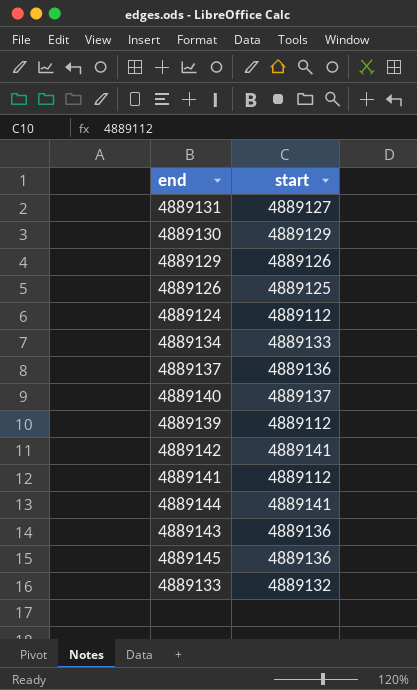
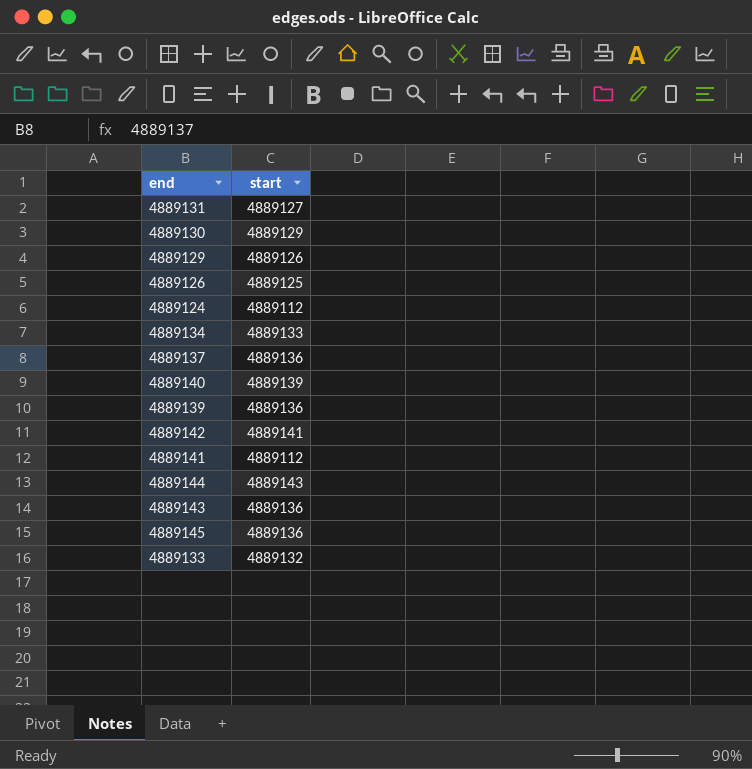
4889140 | start: 4889137 -> 4889139
4889139 | start: 4889112 -> 4889136
4889144 | start: 4889141 -> 4889143

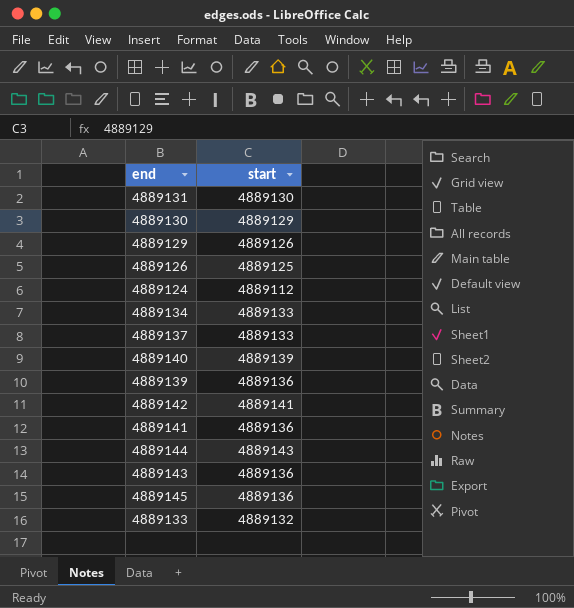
4889131 | start: 4889127 -> 4889130
4889137 | start: 4889136 -> 4889133
4889141 | start: 4889112 -> 4889136

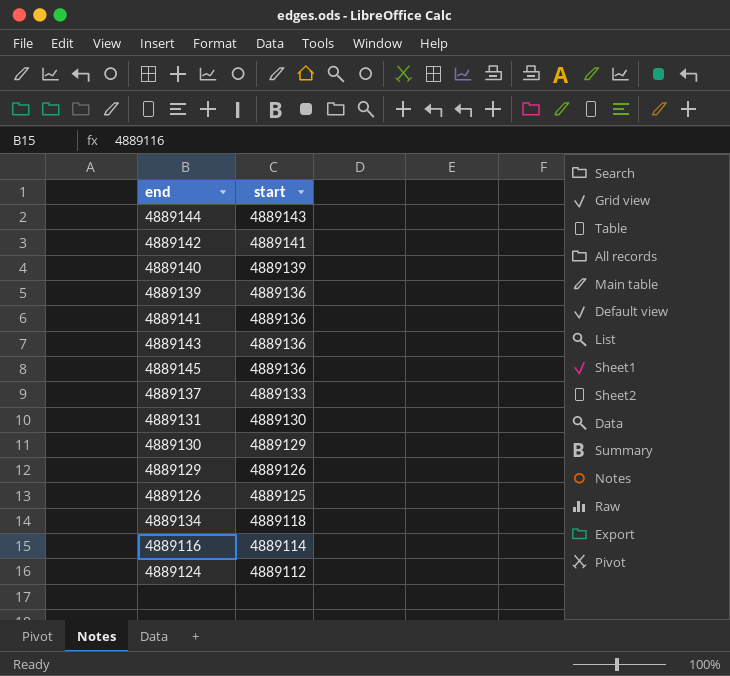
row order: none -> start descending
row 4889133: 4889132 -> none
4889134 | start: 4889133 -> 4889118
row 4889116: none -> 4889114

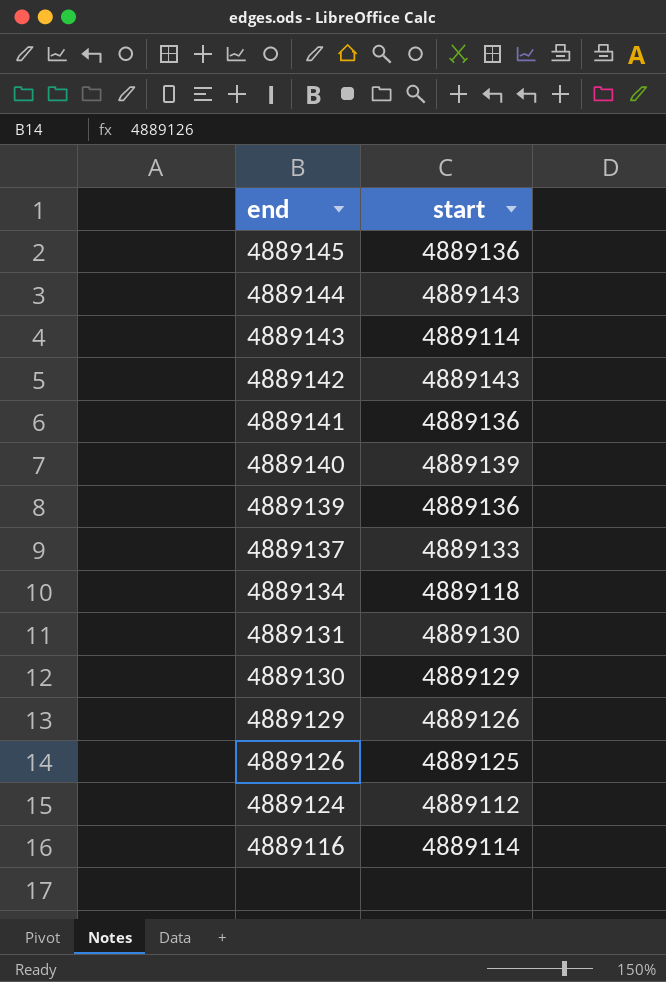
row order: start descending -> end descending
4889143 | start: 4889136 -> 4889114
4889142 | start: 4889141 -> 4889143

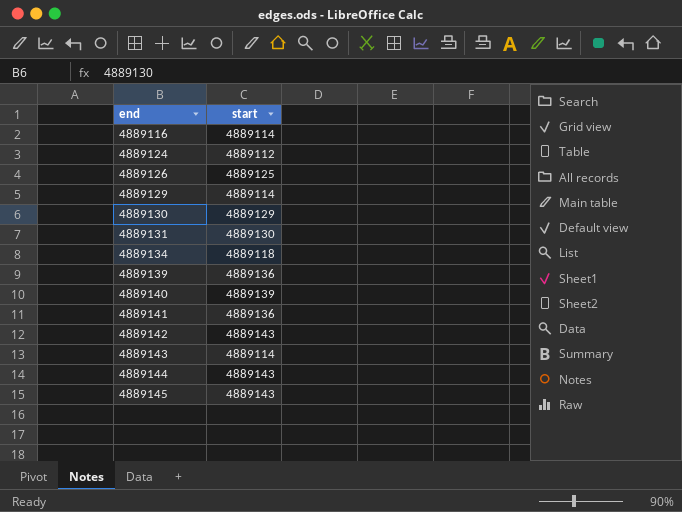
row order: end descending -> end ascending
row 4889137: 4889133 -> none
4889129 | start: 4889126 -> 4889114
4889145 | start: 4889136 -> 4889143

